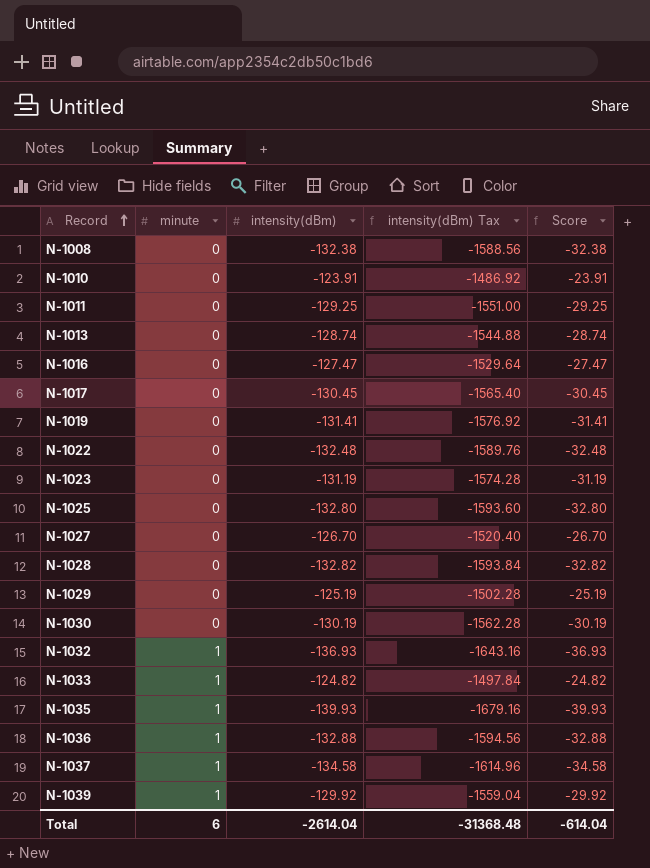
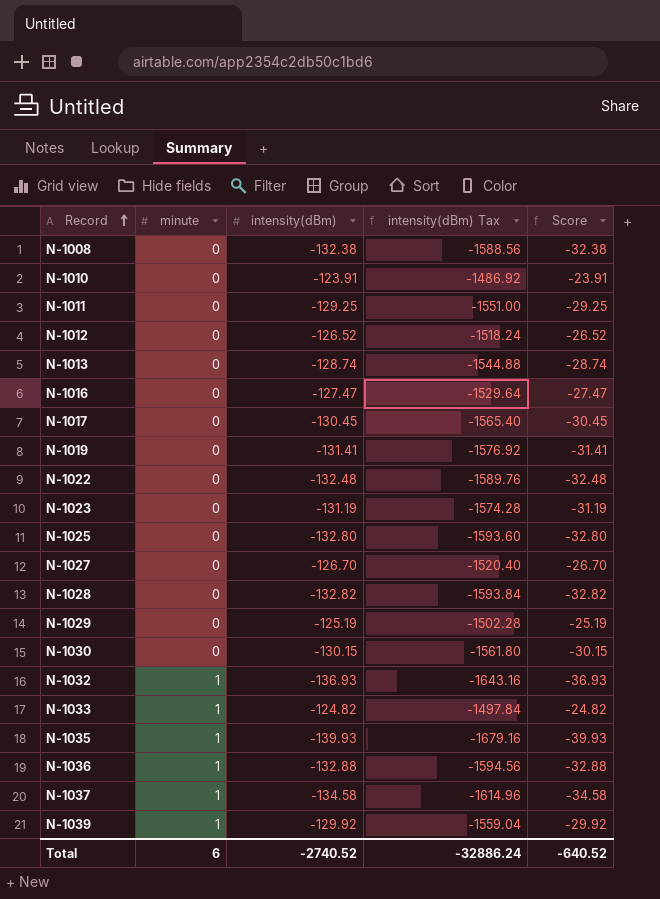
row N-1012: none -> 0 | -126.52 | -1518.24 | -26.52
N-1030 | intensity(dBm): -130.19 -> -130.15
N-1030 | intensity(dBm) Tax: -1562.28 -> -1561.80
N-1030 | Score: -30.19 -> -30.15
Total | intensity(dBm): -2614.04 -> -2740.52
Total | intensity(dBm) Tax: -31368.48 -> -32886.24
Total | Score: -614.04 -> -640.52

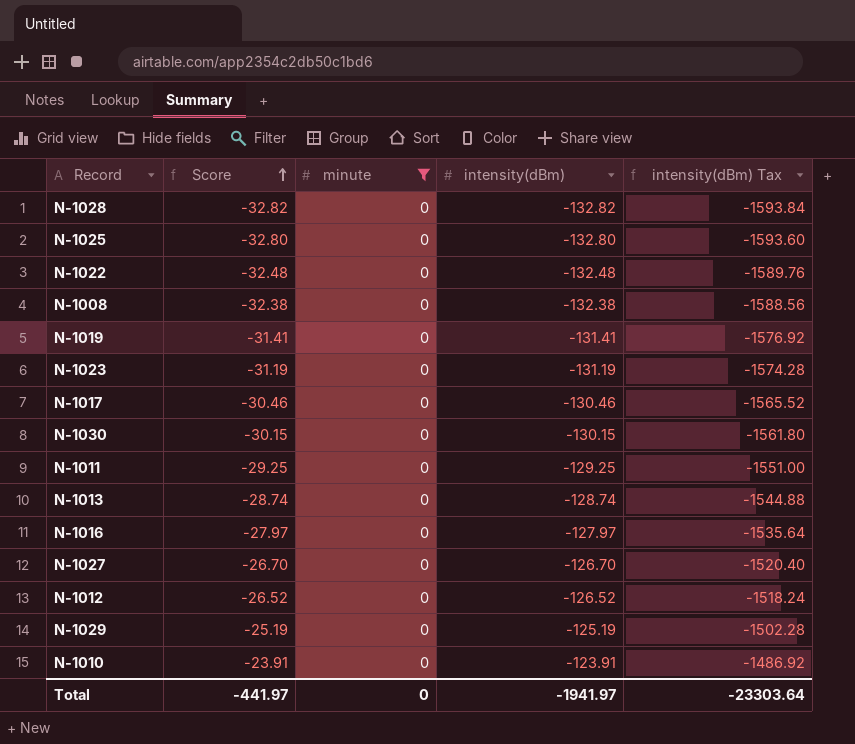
filter: none -> minute = 0
row order: Record ascending -> Score ascending
column Score | position: 5 -> 2
N-1017 | Score: -30.45 -> -30.46
N-1017 | intensity(dBm): -130.45 -> -130.46
N-1017 | intensity(dBm) Tax: -1565.40 -> -1565.52
N-1016 | Score: -27.47 -> -27.97
N-1016 | intensity(dBm): -127.47 -> -127.97
N-1016 | intensity(dBm) Tax: -1529.64 -> -1535.64
Total | Score: -640.52 -> -441.97
Total | minute: 6 -> 0
Total | intensity(dBm): -2740.52 -> -1941.97
Total | intensity(dBm) Tax: -32886.24 -> -23303.64

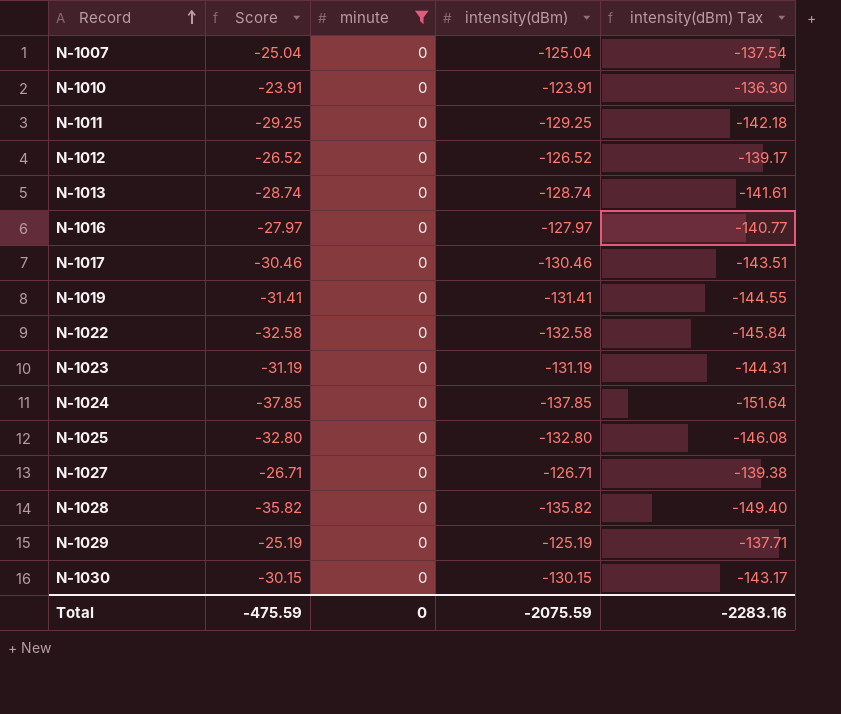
row order: Score ascending -> Record ascending
column intensity(dBm) Tax | formula: [intensity(dBm)] * 12 -> [intensity(dBm)] * 1.1
row N-1008: -32.38 | 0 | -132.38 | -1588.56 -> none
row N-1007: none -> -25.04 | 0 | -125.04 | -137.54
N-1022 | Score: -32.48 -> -32.58
N-1022 | intensity(dBm): -132.48 -> -132.58
row N-1024: none -> -37.85 | 0 | -137.85 | -151.64
N-1027 | Score: -26.70 -> -26.71
N-1027 | intensity(dBm): -126.70 -> -126.71
N-1028 | Score: -32.82 -> -35.82
N-1028 | intensity(dBm): -132.82 -> -135.82
Total | Score: -441.97 -> -475.59
Total | intensity(dBm): -1941.97 -> -2075.59
Total | intensity(dBm) Tax: -23303.64 -> -2283.16

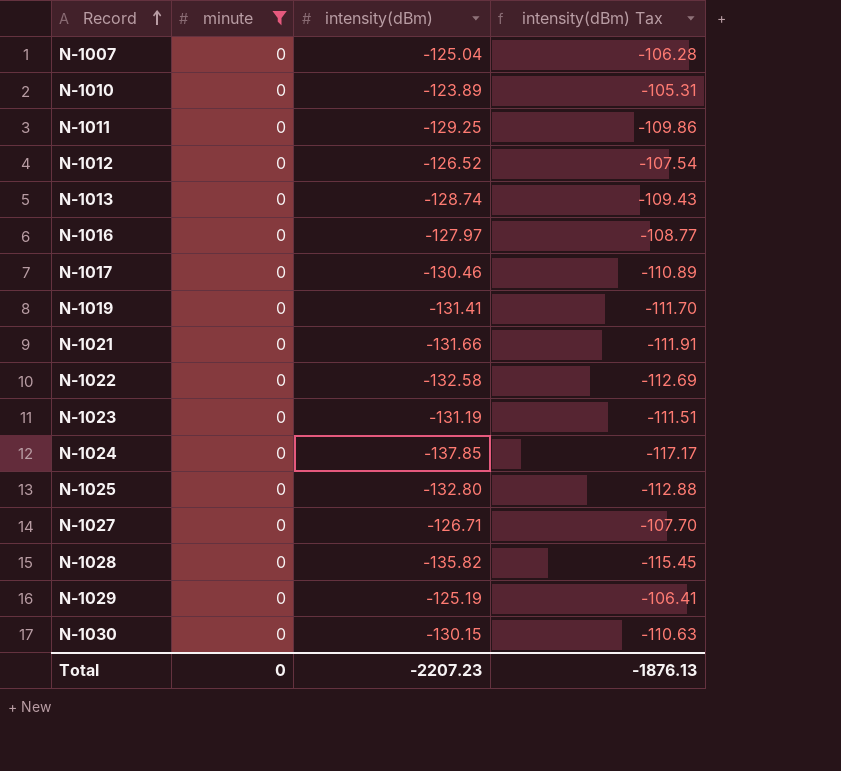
column Score | formula: [intensity(dBm)] + 100 -> none
column intensity(dBm) Tax | formula: [intensity(dBm)] * 1.1 -> [intensity(dBm)] * 0.85
N-1010 | intensity(dBm): -123.91 -> -123.89
row N-1021: none -> 0 | -131.66 | -111.91
Total | intensity(dBm): -2075.59 -> -2207.23
Total | intensity(dBm) Tax: -2283.16 -> -1876.13

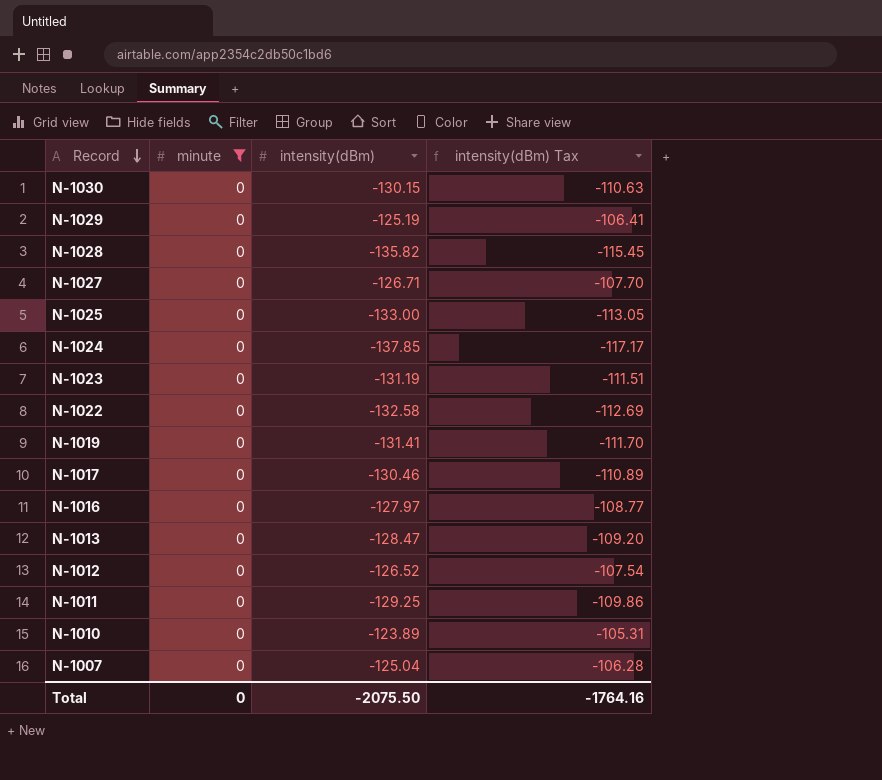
row order: Record ascending -> Record descending
row N-1021: 0 | -131.66 | -111.91 -> none
N-1025 | intensity(dBm): -132.80 -> -133.00
N-1025 | intensity(dBm) Tax: -112.88 -> -113.05
N-1013 | intensity(dBm): -128.74 -> -128.47
N-1013 | intensity(dBm) Tax: -109.43 -> -109.20
Total | intensity(dBm): -2207.23 -> -2075.50
Total | intensity(dBm) Tax: -1876.13 -> -1764.16

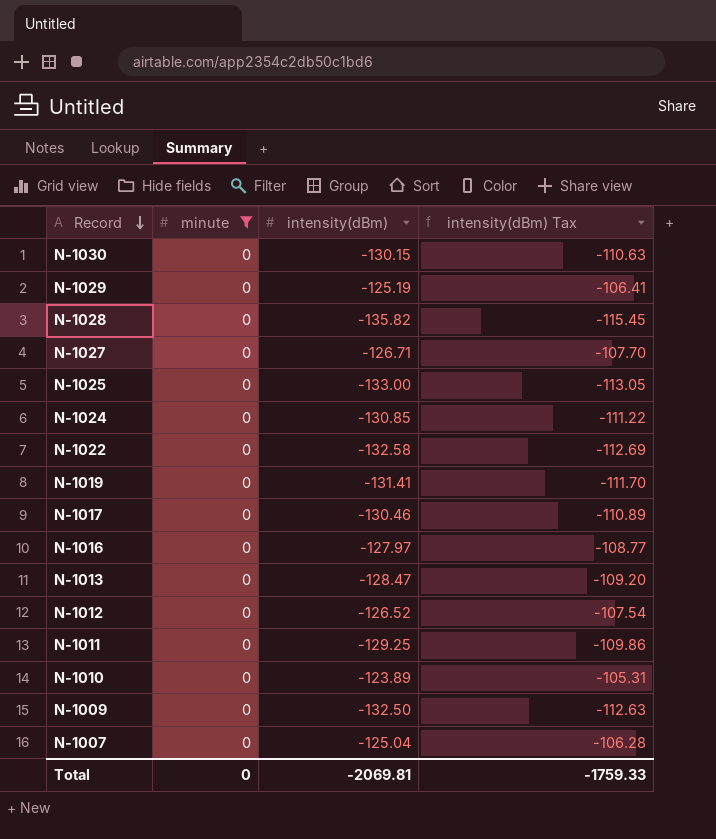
row N-1023: 0 | -131.19 | -111.51 -> none
N-1024 | intensity(dBm): -137.85 -> -130.85
N-1024 | intensity(dBm) Tax: -117.17 -> -111.22
row N-1009: none -> 0 | -132.50 | -112.63
Total | intensity(dBm): -2075.50 -> -2069.81
Total | intensity(dBm) Tax: -1764.16 -> -1759.33

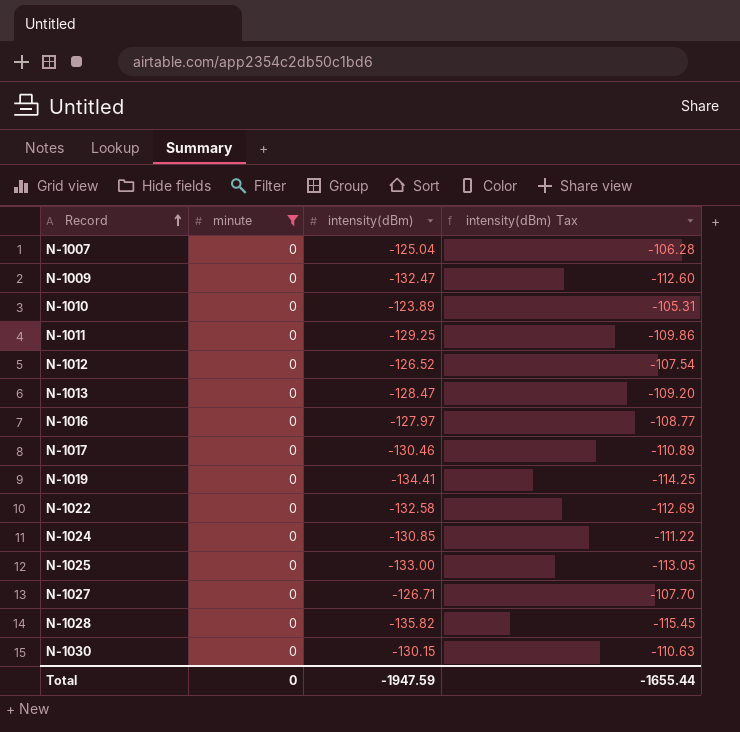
row order: Record descending -> Record ascending
row N-1029: 0 | -125.19 | -106.41 -> none
N-1009 | intensity(dBm): -132.50 -> -132.47
N-1009 | intensity(dBm) Tax: -112.63 -> -112.60
N-1019 | intensity(dBm): -131.41 -> -134.41
N-1019 | intensity(dBm) Tax: -111.70 -> -114.25
Total | intensity(dBm): -2069.81 -> -1947.59
Total | intensity(dBm) Tax: -1759.33 -> -1655.44

